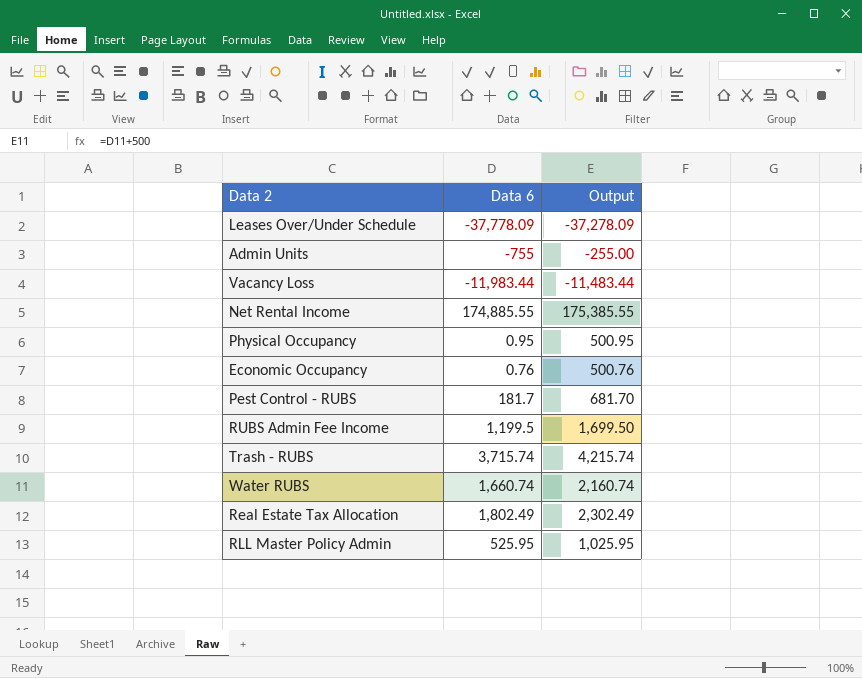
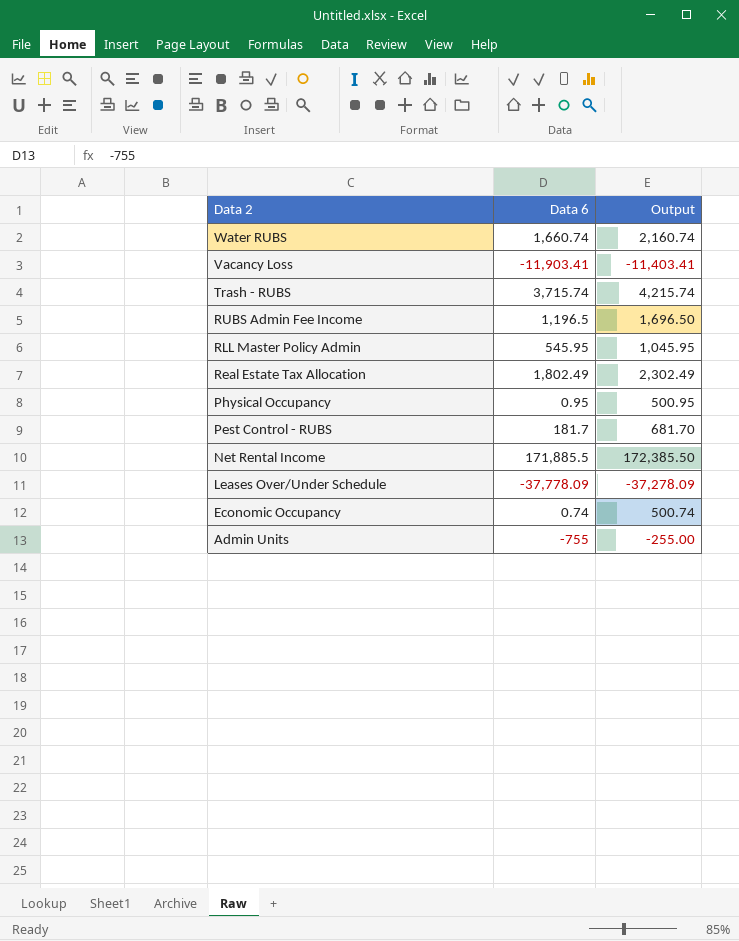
row order: none -> Data 2 descending
Vacancy Loss | Data 6: -11,983.44 -> -11,903.41
Vacancy Loss | Output: -11,483.44 -> -11,403.41
RUBS Admin Fee Income | Data 6: 1,199.5 -> 1,196.5
RUBS Admin Fee Income | Output: 1,699.50 -> 1,696.50
RLL Master Policy Admin | Data 6: 525.95 -> 545.95
RLL Master Policy Admin | Output: 1,025.95 -> 1,045.95
Net Rental Income | Data 6: 174,885.55 -> 171,885.5
Net Rental Income | Output: 175,385.55 -> 172,385.50
Economic Occupancy | Data 6: 0.76 -> 0.74
Economic Occupancy | Output: 500.76 -> 500.74

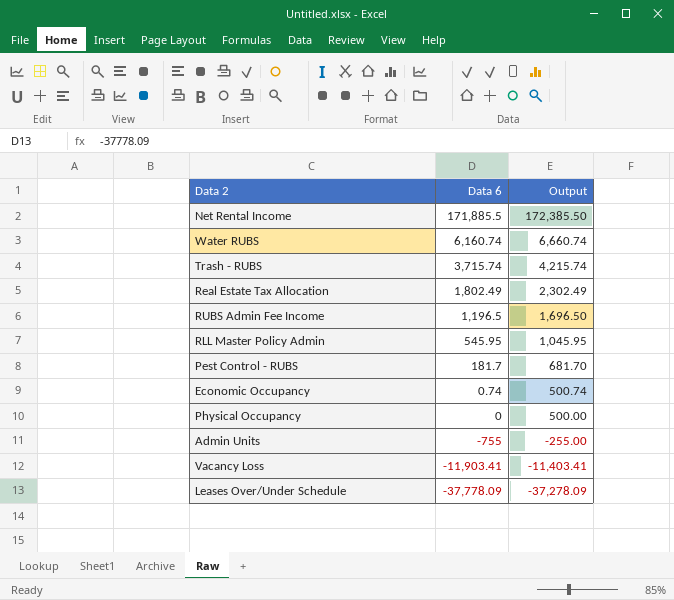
row order: Data 2 descending -> Data 6 descending
Water RUBS | Data 6: 1,660.74 -> 6,160.74
Water RUBS | Output: 2,160.74 -> 6,660.74
Physical Occupancy | Data 6: 0.95 -> 0
Physical Occupancy | Output: 500.95 -> 500.00

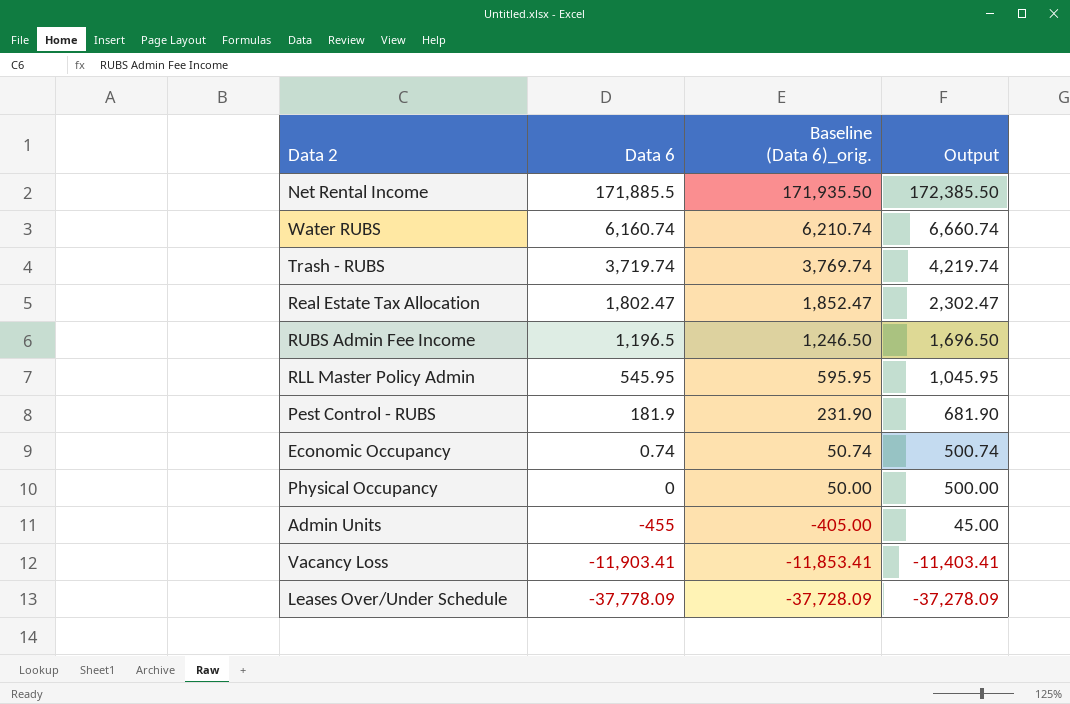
column Baseline (Data 6)_orig. | formula: none -> [Data 6] + 50
Trash - RUBS | Data 6: 3,715.74 -> 3,719.74
Trash - RUBS | Output: 4,215.74 -> 4,219.74
Real Estate Tax Allocation | Data 6: 1,802.49 -> 1,802.47
Real Estate Tax Allocation | Output: 2,302.49 -> 2,302.47
Pest Control - RUBS | Data 6: 181.7 -> 181.9
Pest Control - RUBS | Output: 681.70 -> 681.90
Admin Units | Data 6: -755 -> -455
Admin Units | Output: -255.00 -> 45.00

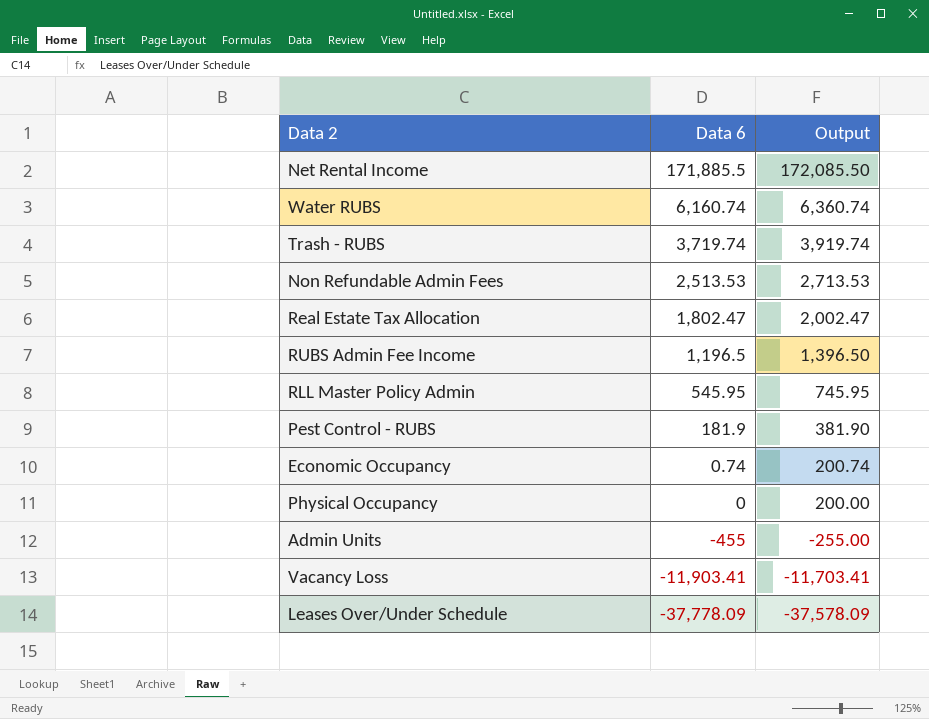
column Baseline (Data 6)_orig. | formula: [Data 6] + 50 -> none
column Output | formula: [Data 6] + 500 -> [Data 6] + 200
row Non Refundable Admin Fees: none -> 2,513.53 | 2,713.53

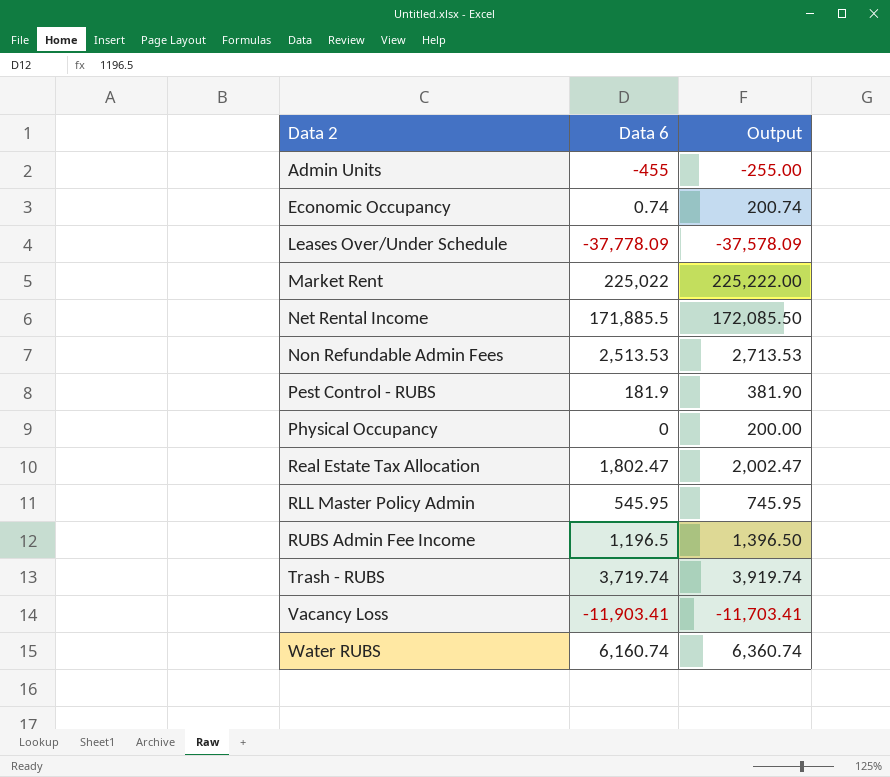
row order: Data 6 descending -> Data 2 ascending
row Market Rent: none -> 225,022 | 225,222.00

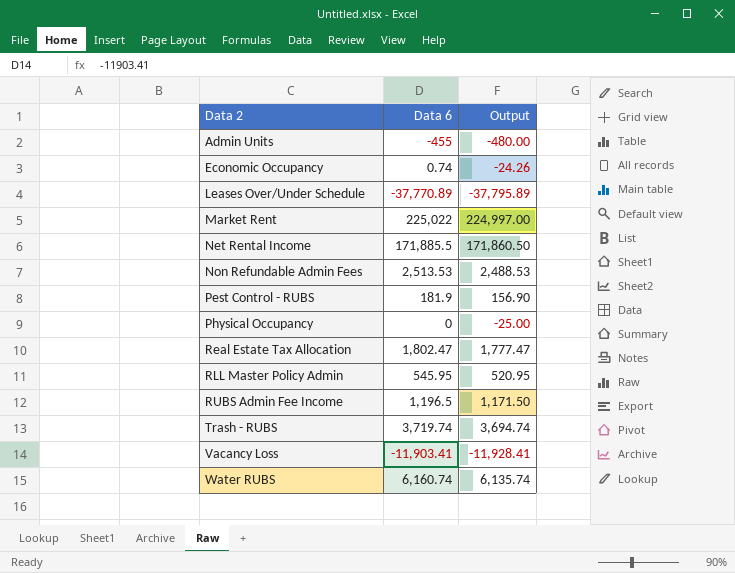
column Output | formula: [Data 6] + 200 -> [Data 6] - 25
Leases Over/Under Schedule | Data 6: -37,778.09 -> -37,770.89

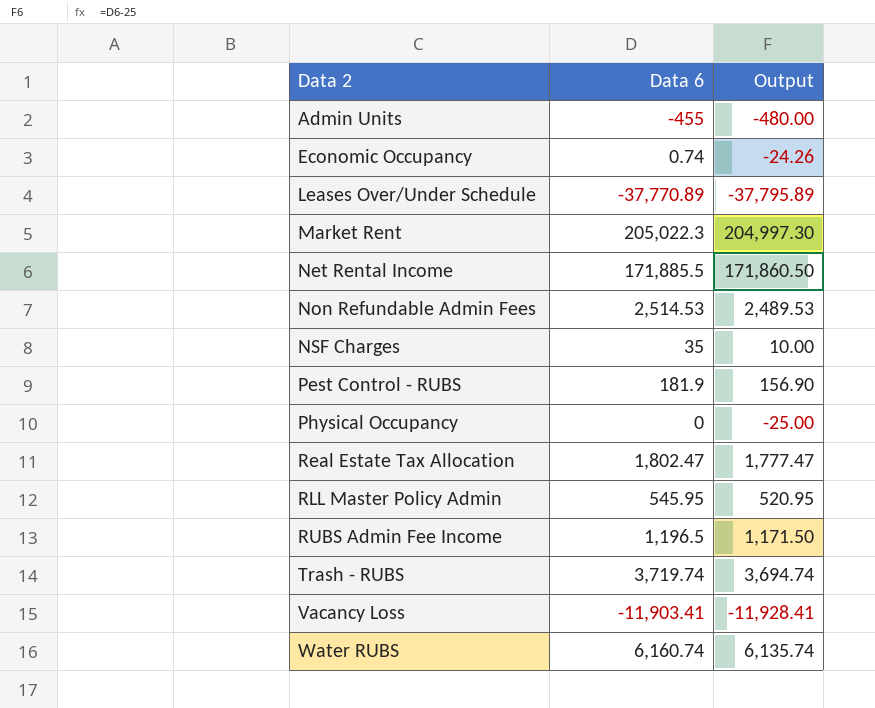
Market Rent | Data 6: 225,022 -> 205,022.3
Market Rent | Output: 224,997.00 -> 204,997.30
Non Refundable Admin Fees | Data 6: 2,513.53 -> 2,514.53
Non Refundable Admin Fees | Output: 2,488.53 -> 2,489.53
row NSF Charges: none -> 35 | 10.00

